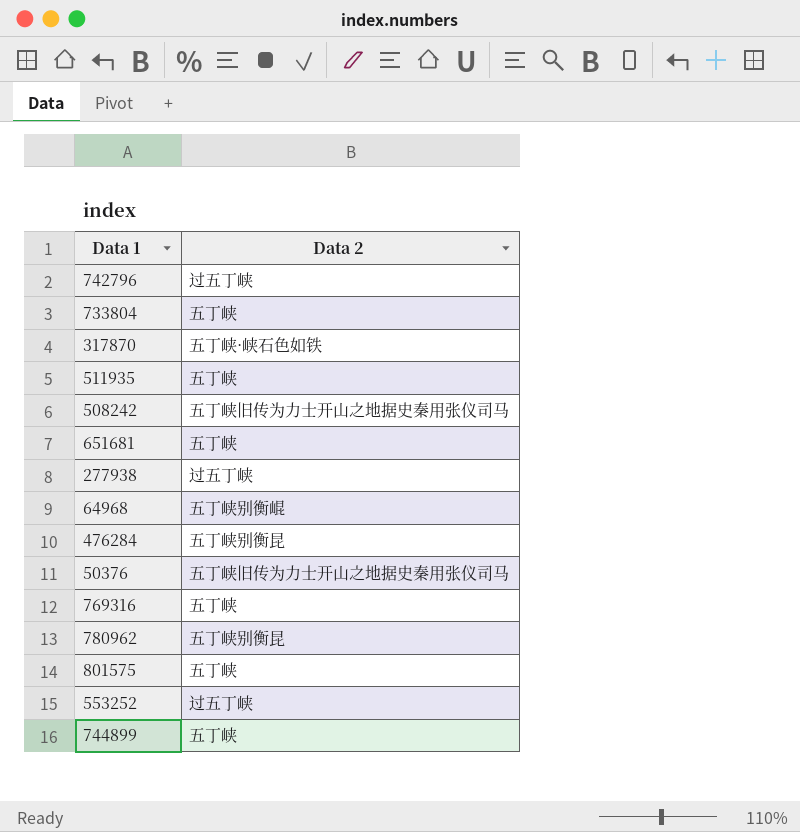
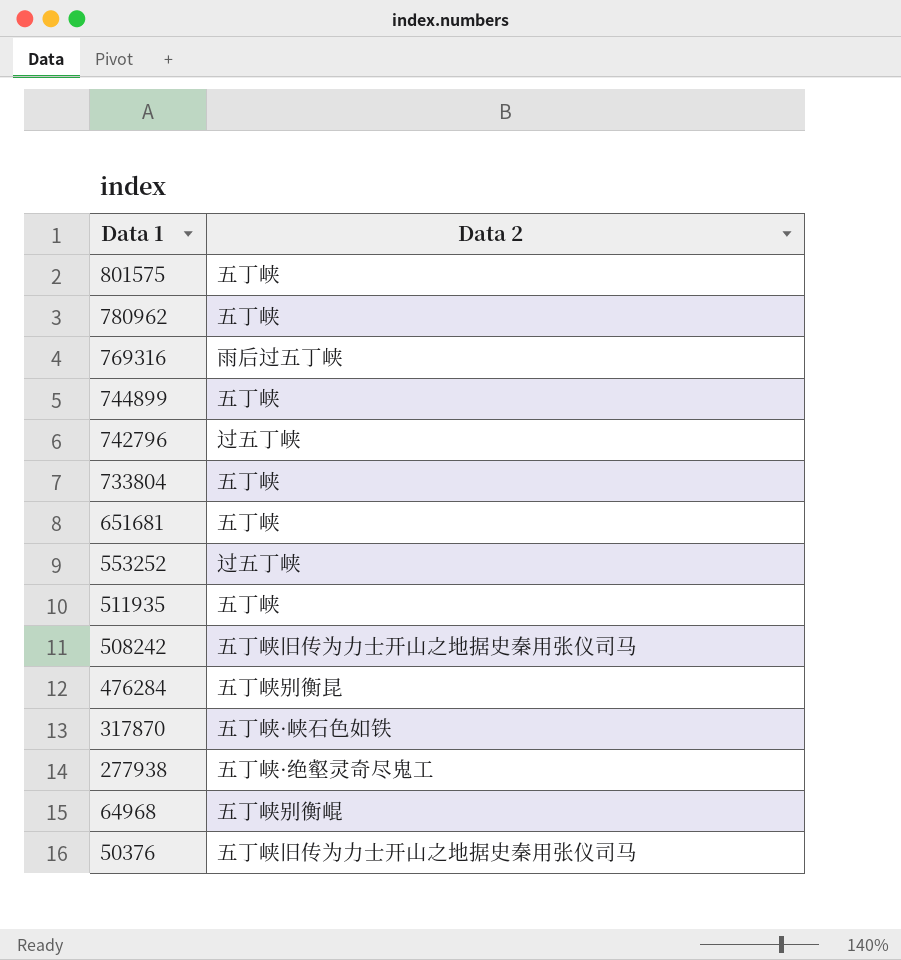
row order: none -> Data 1 descending
780962 | Data 2: 五丁峡别衡昆 -> 五丁峡
769316 | Data 2: 五丁峡 -> 雨后过五丁峡
277938 | Data 2: 过五丁峡 -> 五丁峡·绝壑灵奇尽鬼工

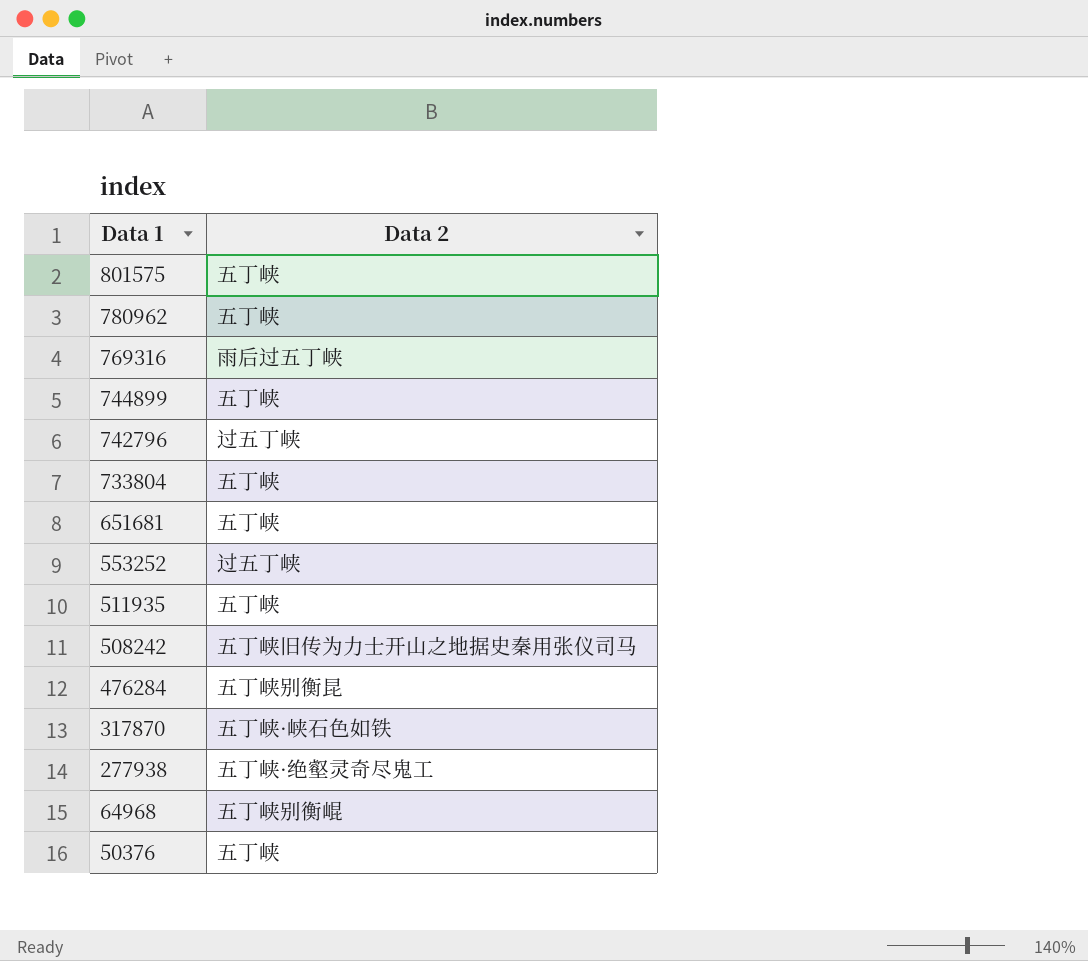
50376 | Data 2: 五丁峡旧传为力士开山之地据史秦用张仪司马 -> 五丁峡

